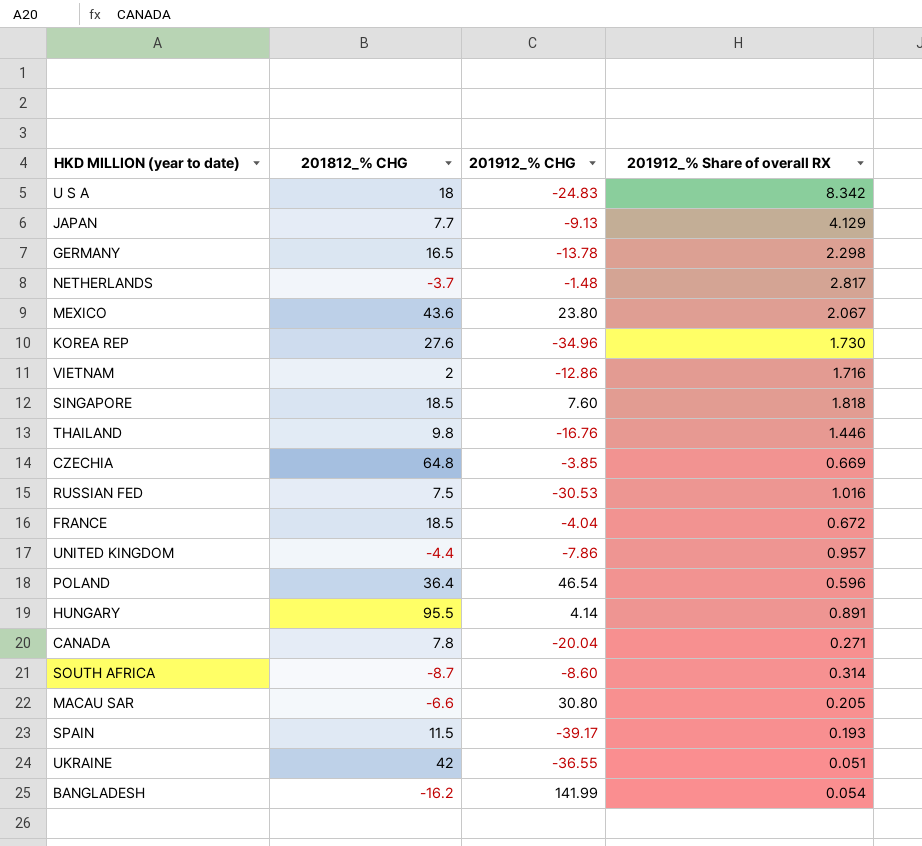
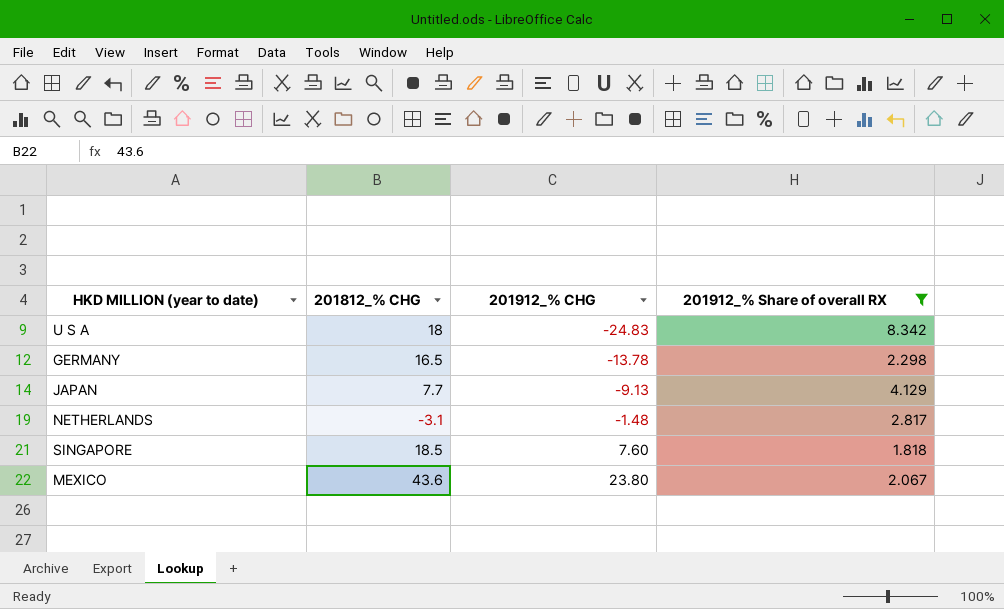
filter: none -> 201912_% Share of overall RX >= 1.818
row order: none -> 201912_% CHG ascending
NETHERLANDS | 201812_% CHG: -3.7 -> -3.1

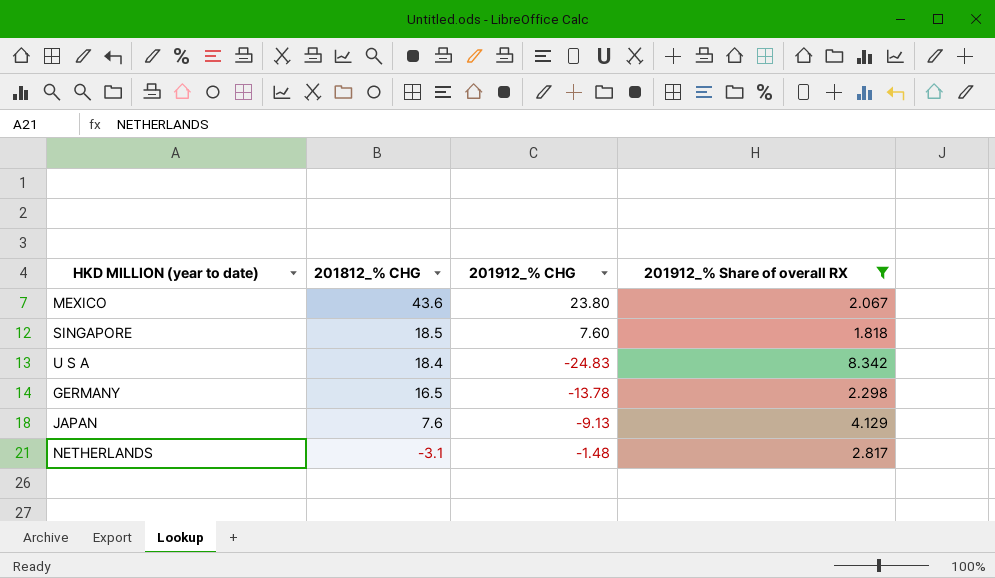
row order: 201912_% CHG ascending -> 201812_% CHG descending
U S A | 201812_% CHG: 18 -> 18.4
JAPAN | 201812_% CHG: 7.7 -> 7.6

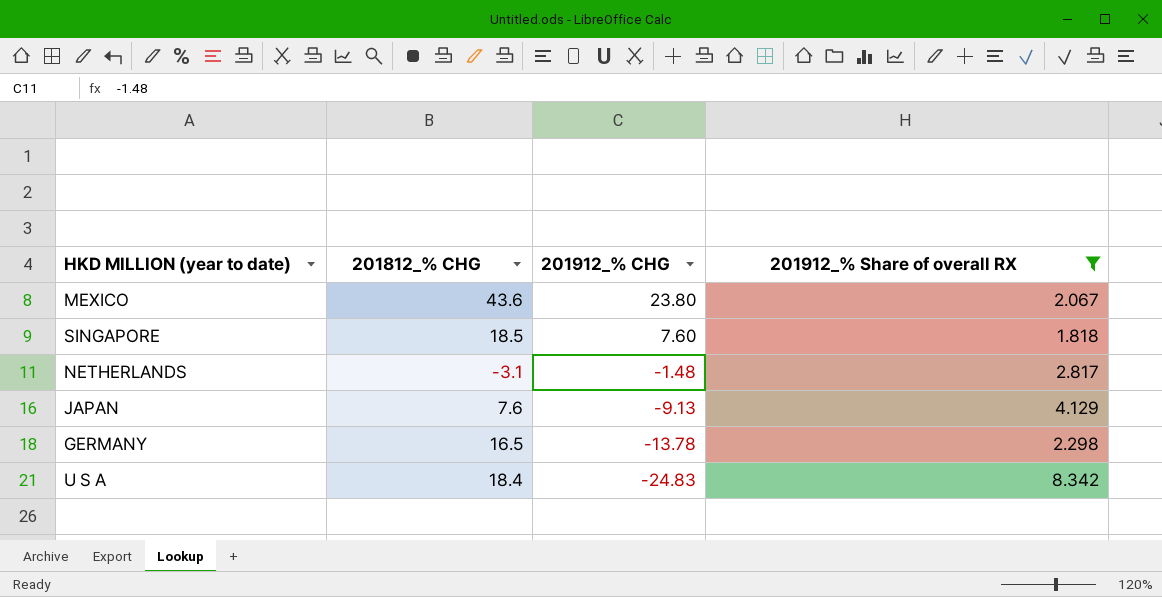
row order: 201812_% CHG descending -> 201912_% CHG descending

